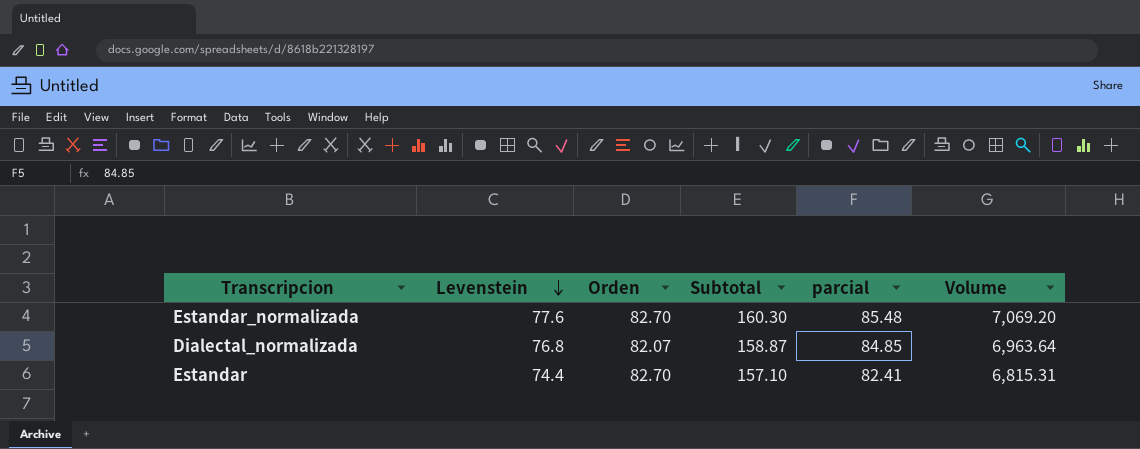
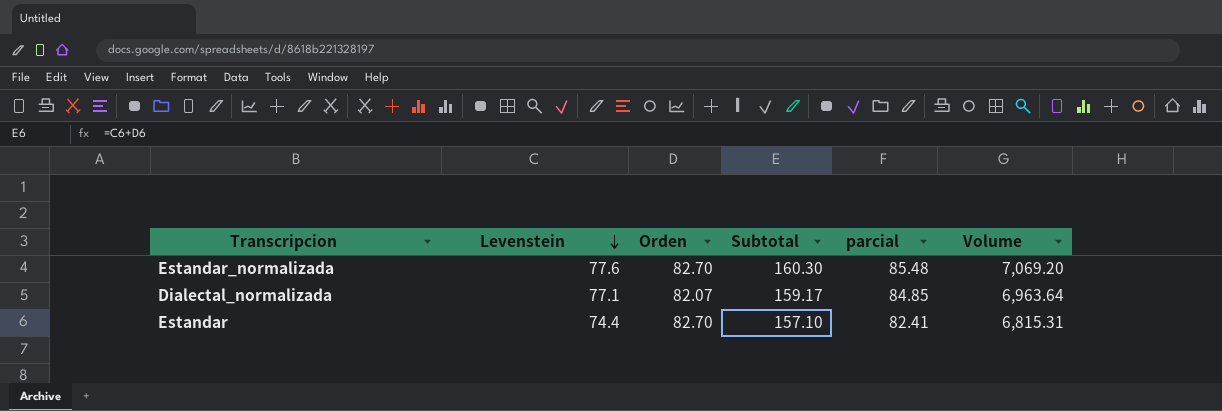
Dialectal_normalizada | Levenstein: 76.8 -> 77.1
Dialectal_normalizada | Subtotal: 158.87 -> 159.17

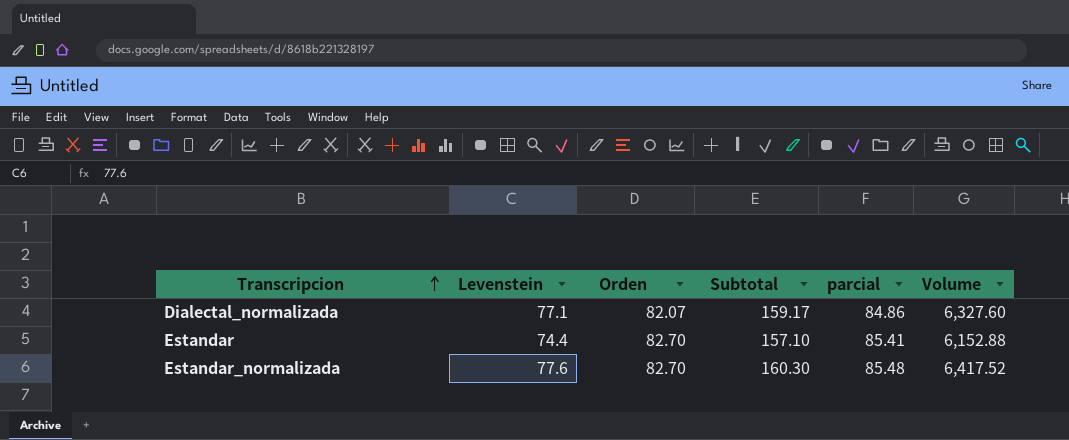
row order: Levenstein descending -> Transcripcion ascending
column Volume | formula: [Orden] * [parcial] -> [Levenstein] * [Orden]
Dialectal_normalizada | parcial: 84.85 -> 84.86
Estandar | parcial: 82.41 -> 85.41

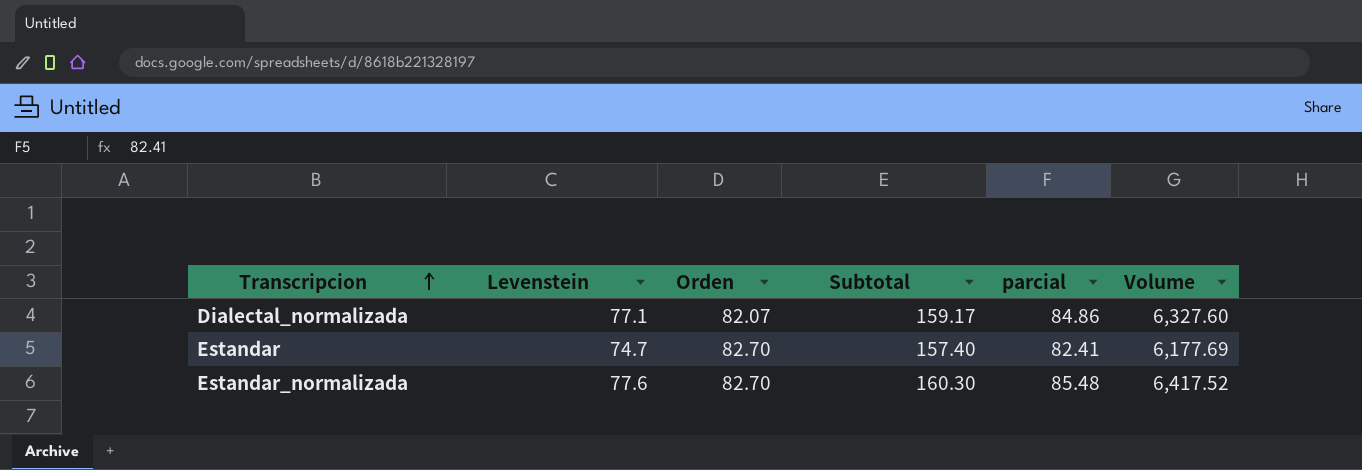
Estandar | Levenstein: 74.4 -> 74.7
Estandar | Subtotal: 157.10 -> 157.40
Estandar | parcial: 85.41 -> 82.41
Estandar | Volume: 6,152.88 -> 6,177.69

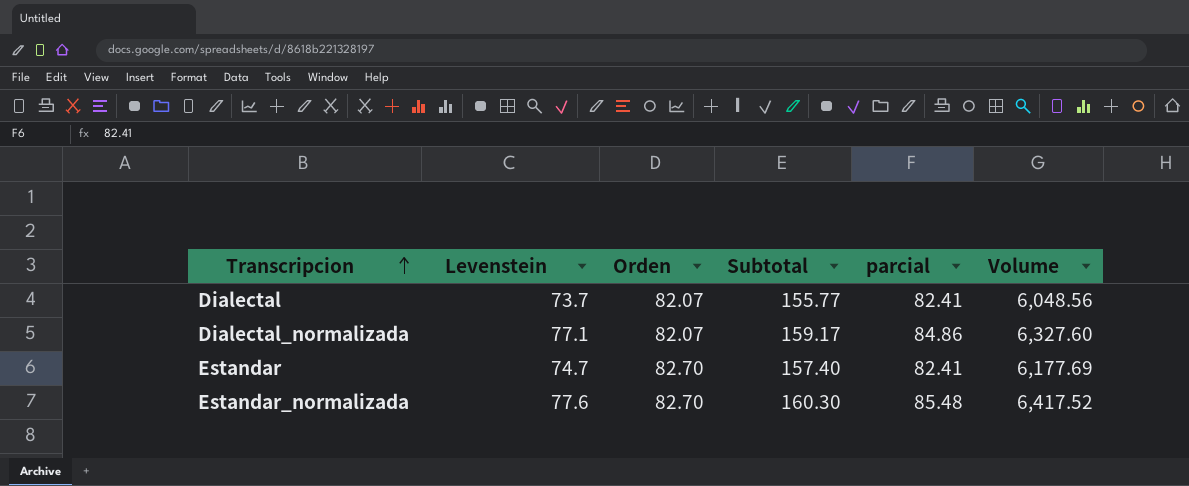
row Dialectal: none -> 73.7 | 82.07 | 155.77 | 82.41 | 6,048.56

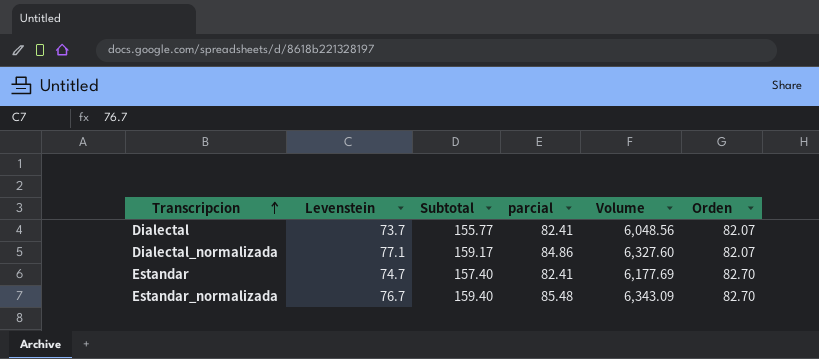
column Orden | position: 3 -> 6
Estandar_normalizada | Levenstein: 77.6 -> 76.7
Estandar_normalizada | Subtotal: 160.30 -> 159.40
Estandar_normalizada | Volume: 6,417.52 -> 6,343.09

